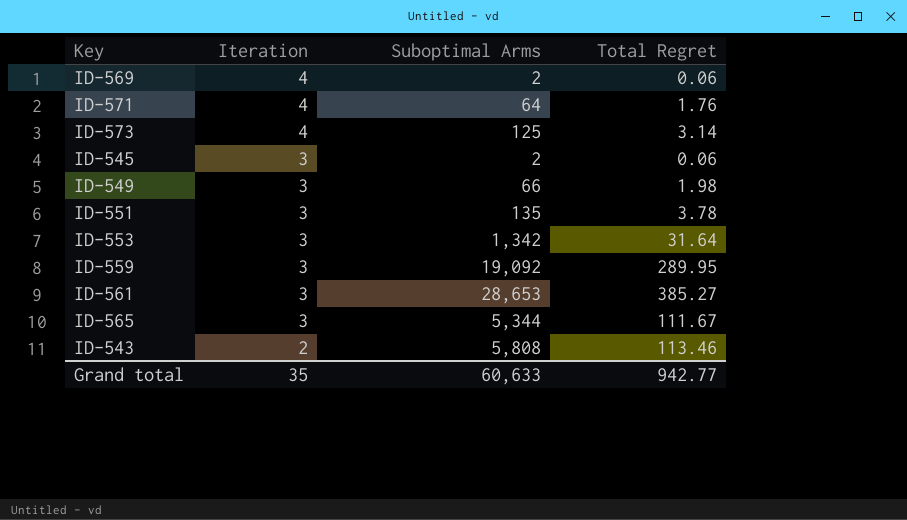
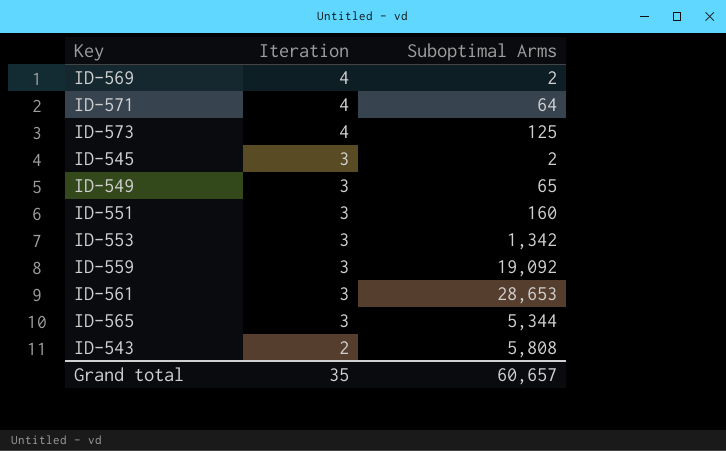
column Total Regret | position: 4 -> none
ID-549 | Suboptimal Arms: 66 -> 65
ID-551 | Suboptimal Arms: 135 -> 160
Grand total | Suboptimal Arms: 60,633 -> 60,657

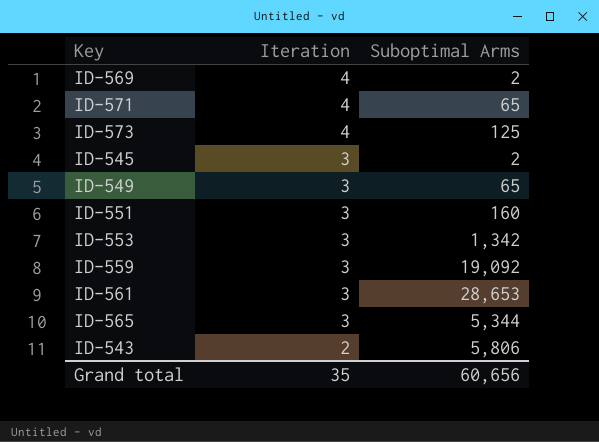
ID-571 | Suboptimal Arms: 64 -> 65
ID-543 | Suboptimal Arms: 5,808 -> 5,806
Grand total | Suboptimal Arms: 60,657 -> 60,656

